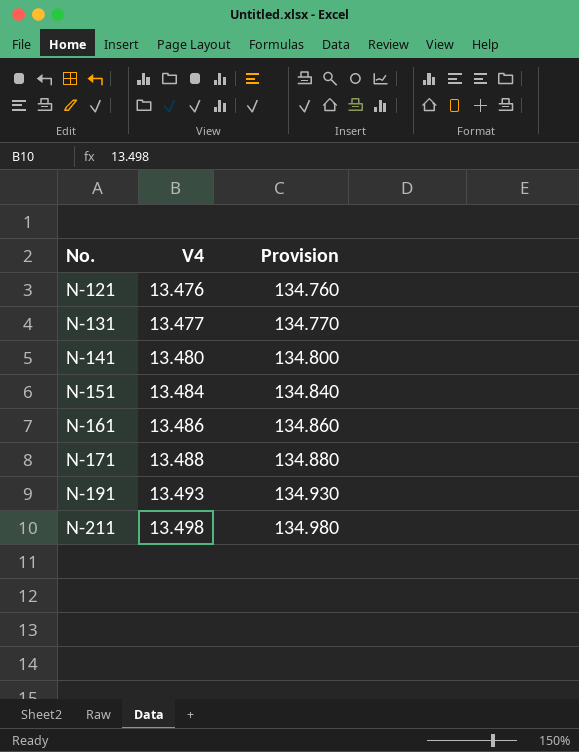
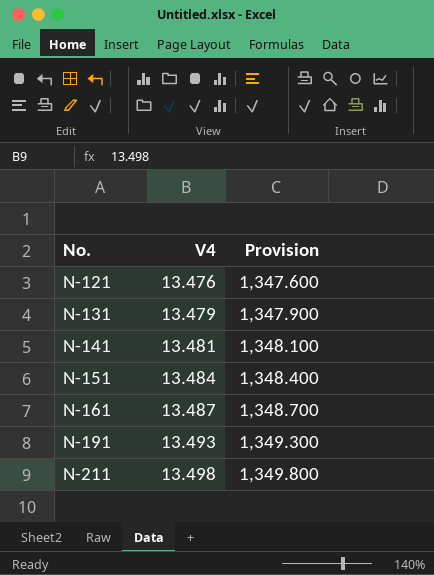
column Provision | formula: [V4] * 10 -> [V4] * 100
row N-171: 13.488 | 134.880 -> none
N-131 | V4: 13.477 -> 13.479
N-141 | V4: 13.480 -> 13.481
N-161 | V4: 13.486 -> 13.487

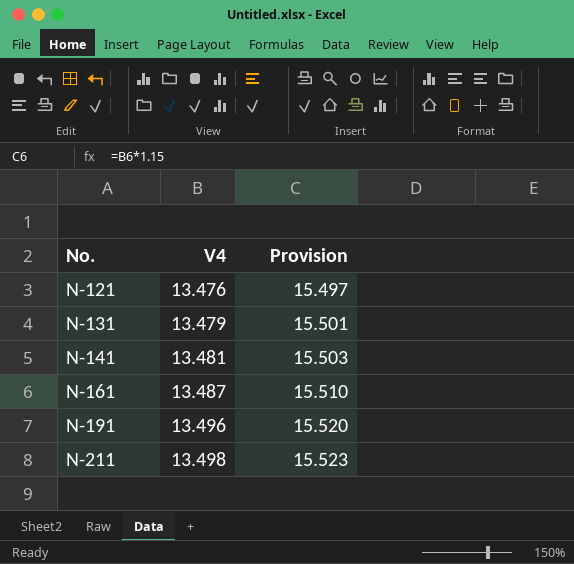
column Provision | formula: [V4] * 100 -> [V4] * 1.15
row N-151: 13.484 | 1,348.400 -> none
N-191 | V4: 13.493 -> 13.496

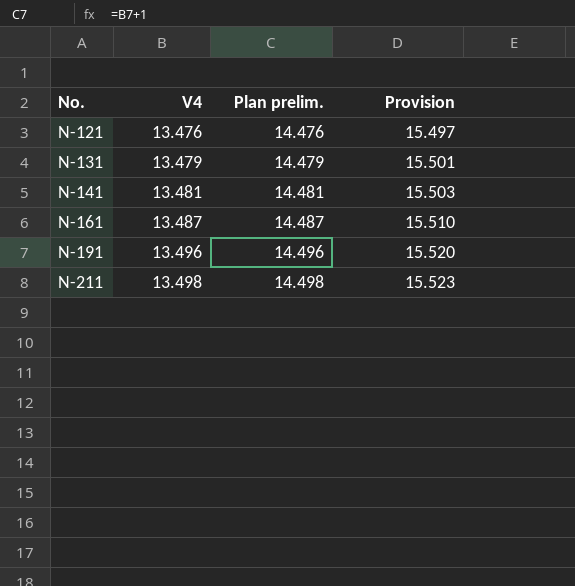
column Plan prelim. | formula: none -> [V4] + 1

